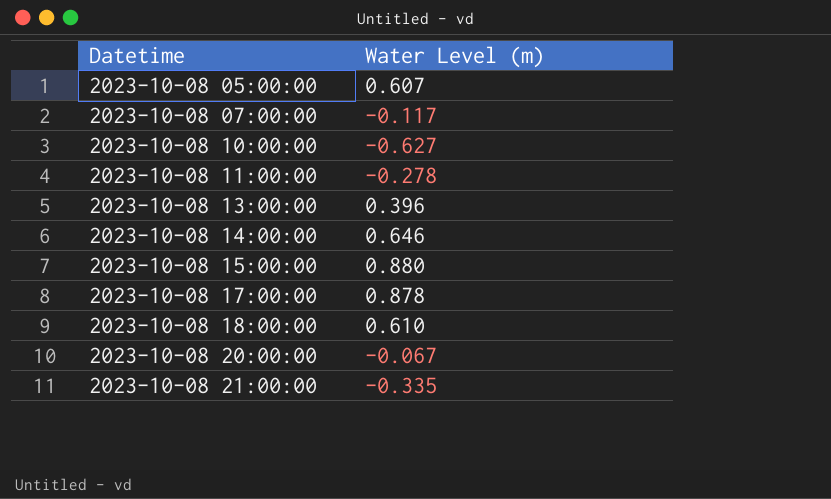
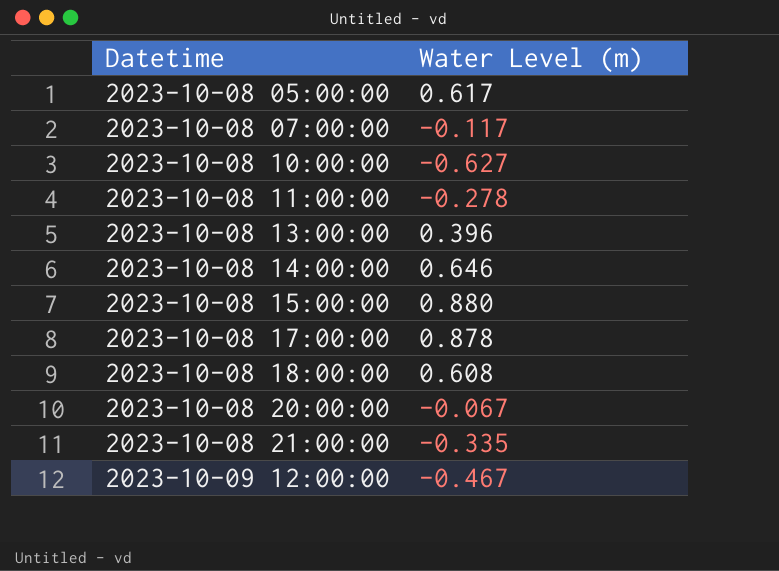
2023-10-08 05:00:00 | Water Level (m): 0.607 -> 0.617
2023-10-08 18:00:00 | Water Level (m): 0.610 -> 0.608
row 2023-10-09 12:00:00: none -> -0.467

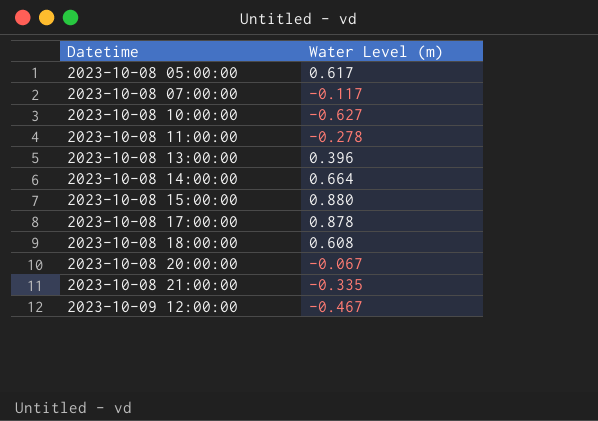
2023-10-08 14:00:00 | Water Level (m): 0.646 -> 0.664

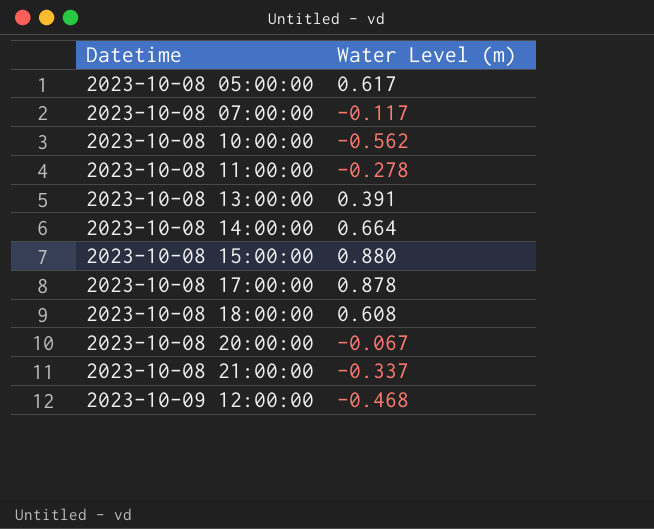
2023-10-08 10:00:00 | Water Level (m): -0.627 -> -0.562
2023-10-08 13:00:00 | Water Level (m): 0.396 -> 0.391
2023-10-08 21:00:00 | Water Level (m): -0.335 -> -0.337
2023-10-09 12:00:00 | Water Level (m): -0.467 -> -0.468

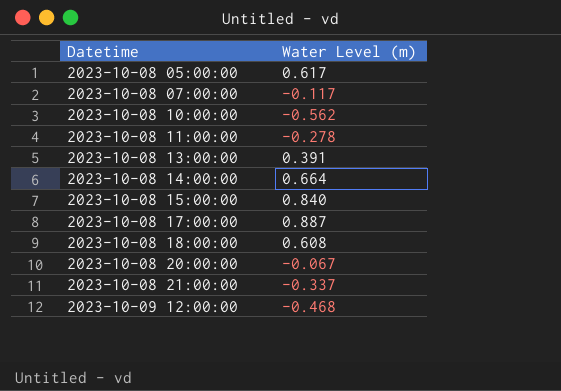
2023-10-08 15:00:00 | Water Level (m): 0.880 -> 0.840
2023-10-08 17:00:00 | Water Level (m): 0.878 -> 0.887

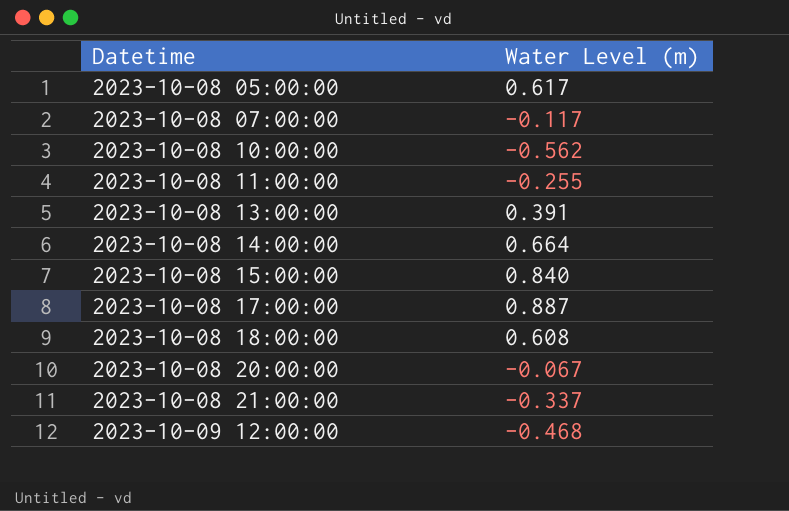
2023-10-08 11:00:00 | Water Level (m): -0.278 -> -0.255

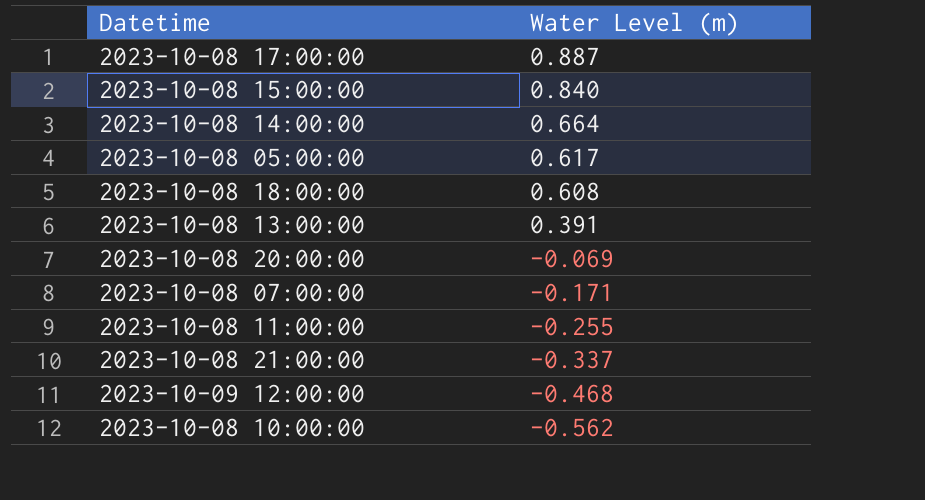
row order: Datetime ascending -> Water Level (m) descending
2023-10-08 20:00:00 | Water Level (m): -0.067 -> -0.069
2023-10-08 07:00:00 | Water Level (m): -0.117 -> -0.171

